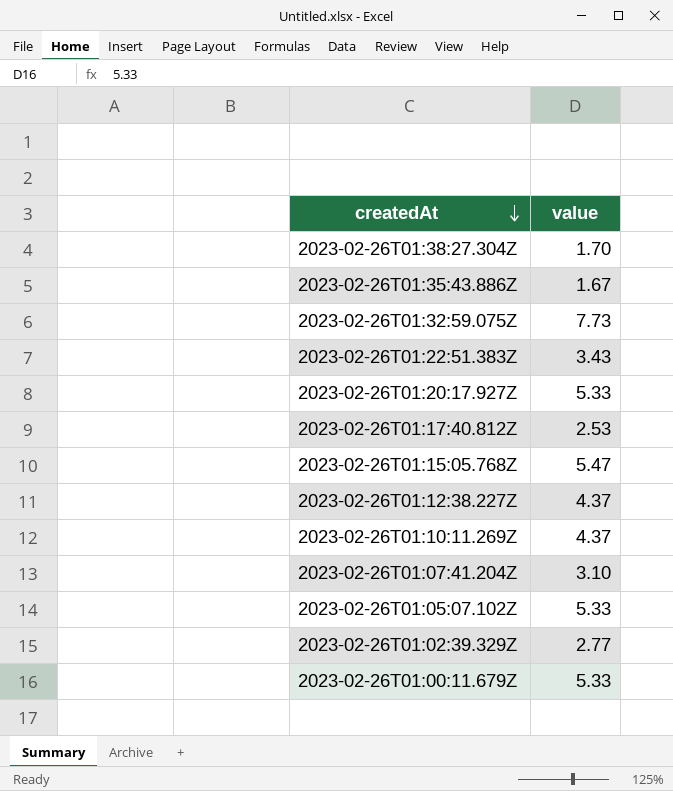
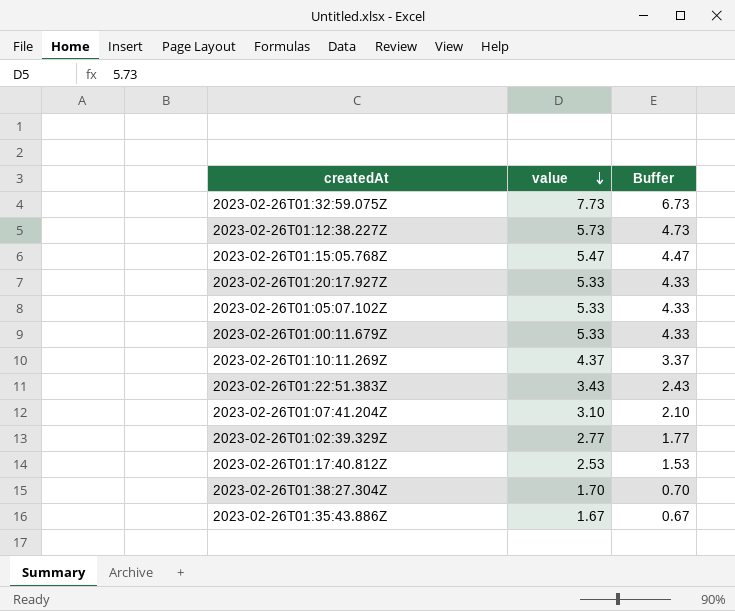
row order: createdAt descending -> value descending
column Buffer | formula: none -> [value] - 1
2023-02-26T01:12:38.227Z | value: 4.37 -> 5.73

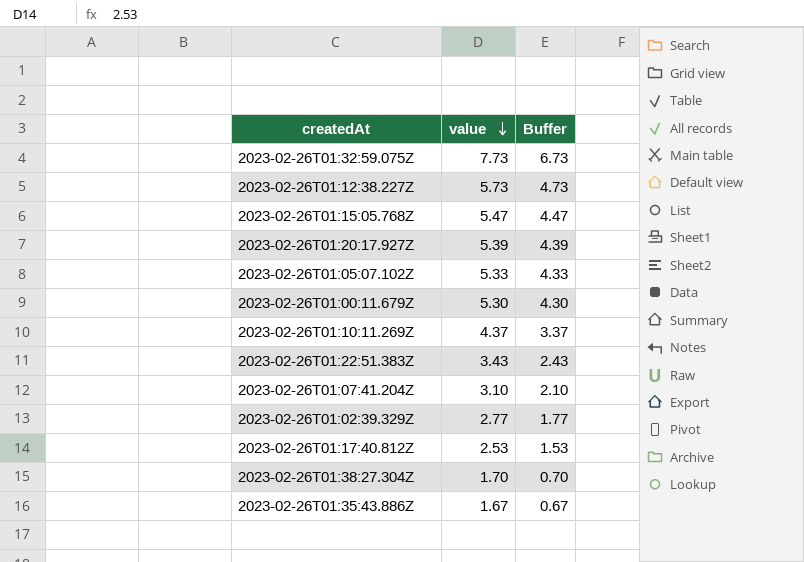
2023-02-26T01:20:17.927Z | value: 5.33 -> 5.39
2023-02-26T01:20:17.927Z | Buffer: 4.33 -> 4.39
2023-02-26T01:00:11.679Z | value: 5.33 -> 5.30
2023-02-26T01:00:11.679Z | Buffer: 4.33 -> 4.30

